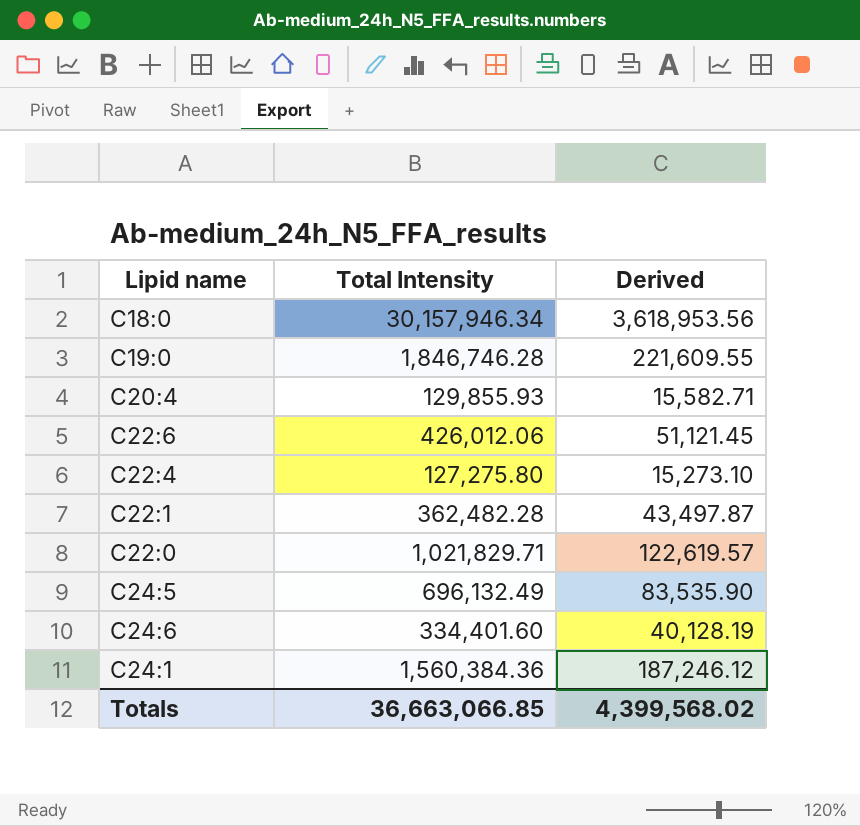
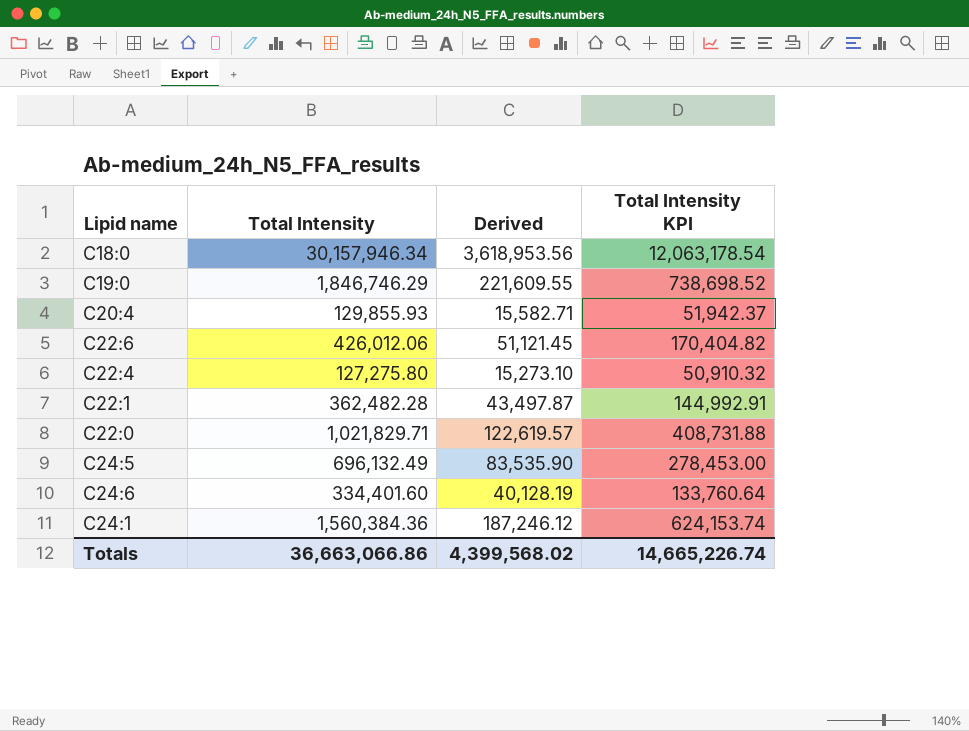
column Total Intensity KPI | formula: none -> [Total Intensity] * 0.4
C19:0 | Total Intensity: 1,846,746.28 -> 1,846,746.29
Totals | Total Intensity: 36,663,066.85 -> 36,663,066.86

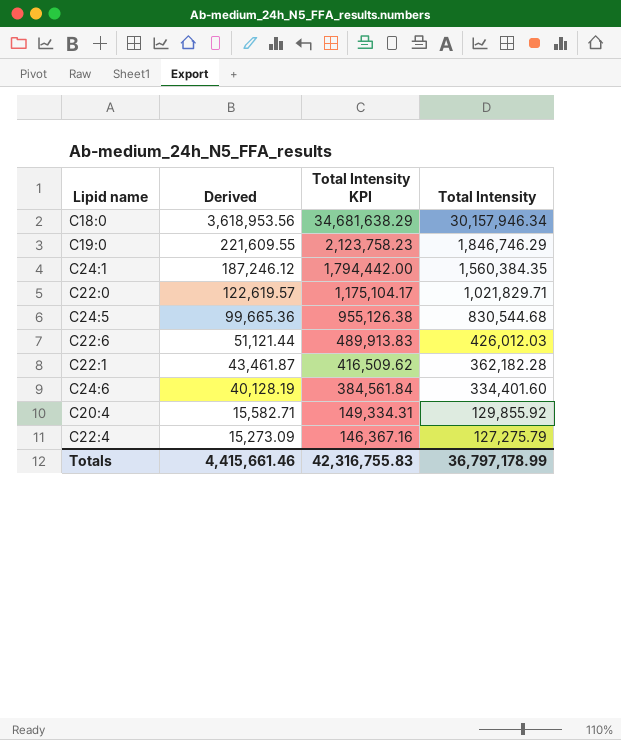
row order: none -> Derived descending
column Total Intensity KPI | formula: [Total Intensity] * 0.4 -> [Total Intensity] * 1.15
column Total Intensity | position: 2 -> 4
C24:1 | Total Intensity: 1,560,384.36 -> 1,560,384.35
C24:5 | Derived: 83,535.90 -> 99,665.36
C24:5 | Total Intensity: 696,132.49 -> 830,544.68
C22:6 | Derived: 51,121.45 -> 51,121.44
C22:6 | Total Intensity: 426,012.06 -> 426,012.03
C22:1 | Derived: 43,497.87 -> 43,461.87
C22:1 | Total Intensity: 362,482.28 -> 362,182.28
C20:4 | Total Intensity: 129,855.93 -> 129,855.92
C22:4 | Derived: 15,273.10 -> 15,273.09
C22:4 | Total Intensity: 127,275.80 -> 127,275.79
Totals | Derived: 4,399,568.02 -> 4,415,661.46
Totals | Total Intensity KPI: 14,665,226.74 -> 42,316,755.83
Totals | Total Intensity: 36,663,066.86 -> 36,797,178.99

